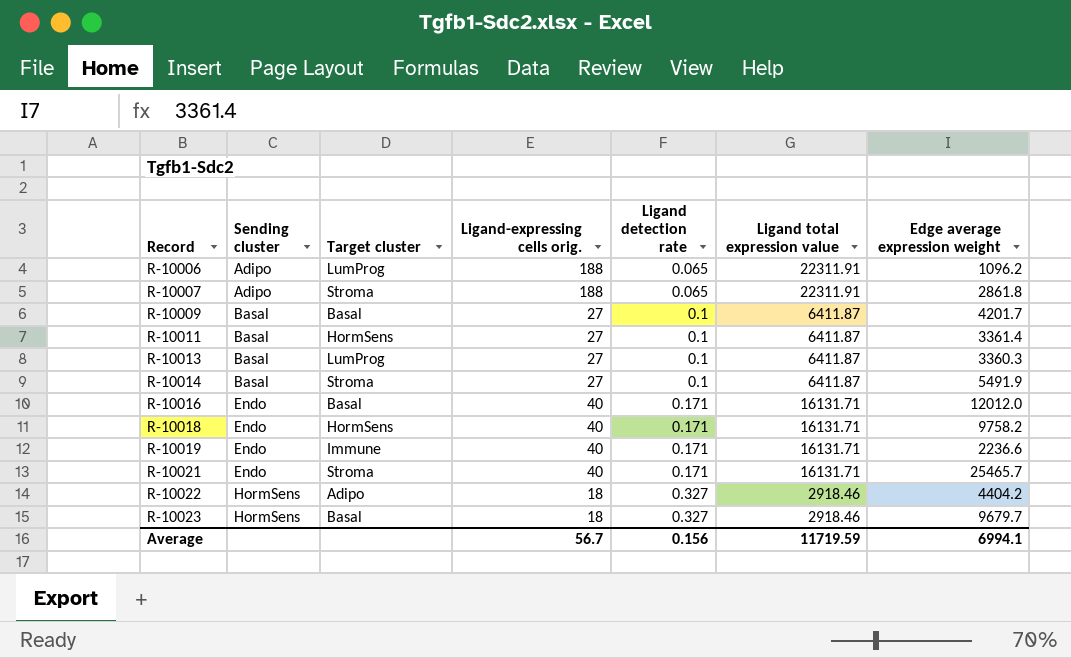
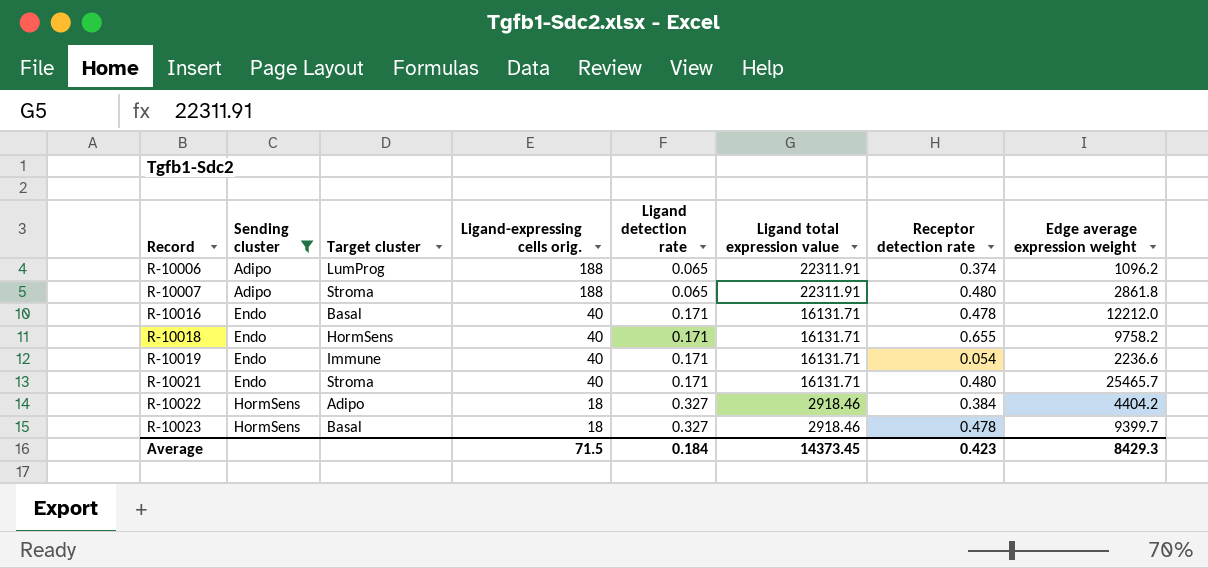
filter: none -> Sending cluster != Basal
column Receptor detection rate | position: none -> 7
R-10016 | Edge average expression weight: 12012.0 -> 12212.0
R-10023 | Edge average expression weight: 9679.7 -> 9399.7
Average | Ligand-expressing cells orig.: 56.7 -> 71.5
Average | Ligand detection rate: 0.156 -> 0.184
Average | Ligand total expression value: 11719.59 -> 14373.45
Average | Edge average expression weight: 6994.1 -> 8429.3

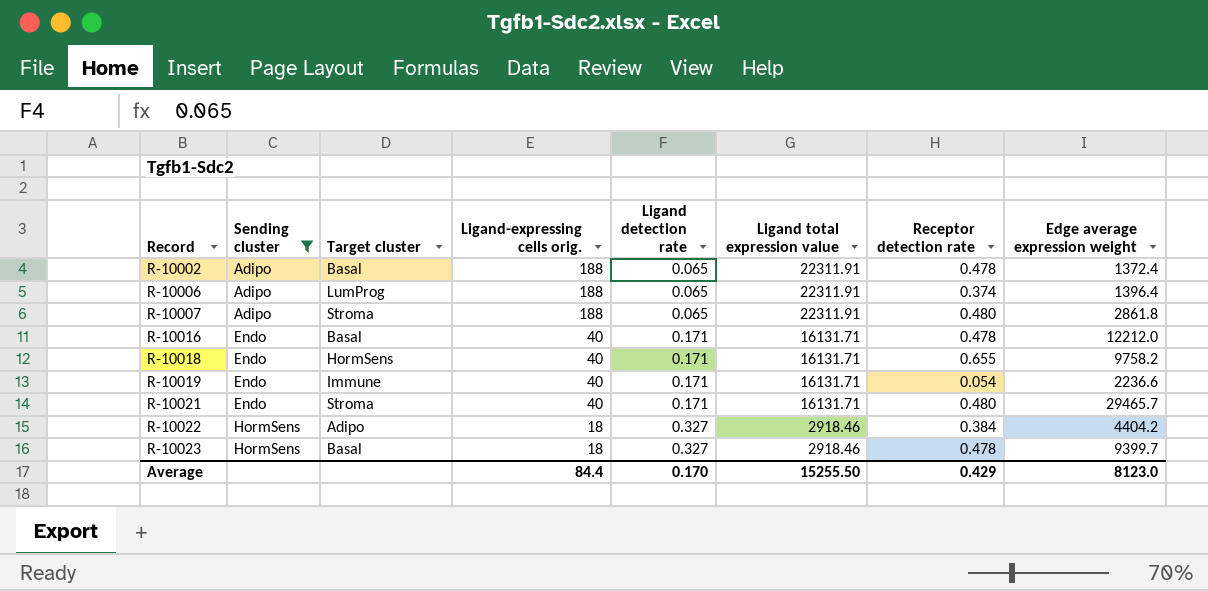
row R-10002: none -> Adipo | Basal | 188 | 0.065 | 22311.91 | 0.478 | 1372.4
R-10006 | Edge average expression weight: 1096.2 -> 1396.4
R-10021 | Edge average expression weight: 25465.7 -> 29465.7
Average | Ligand-expressing cells orig.: 71.5 -> 84.4
Average | Ligand detection rate: 0.184 -> 0.170
Average | Ligand total expression value: 14373.45 -> 15255.50
Average | Receptor detection rate: 0.423 -> 0.429
Average | Edge average expression weight: 8429.3 -> 8123.0

